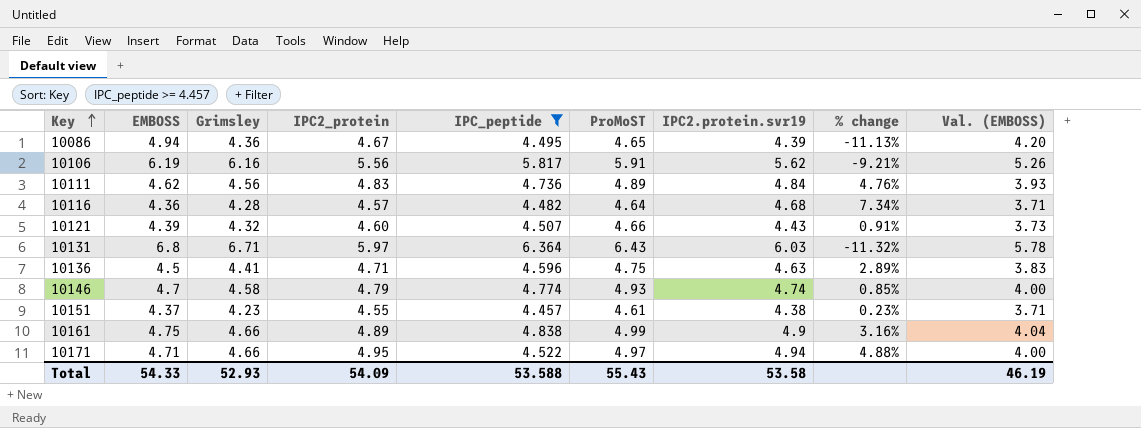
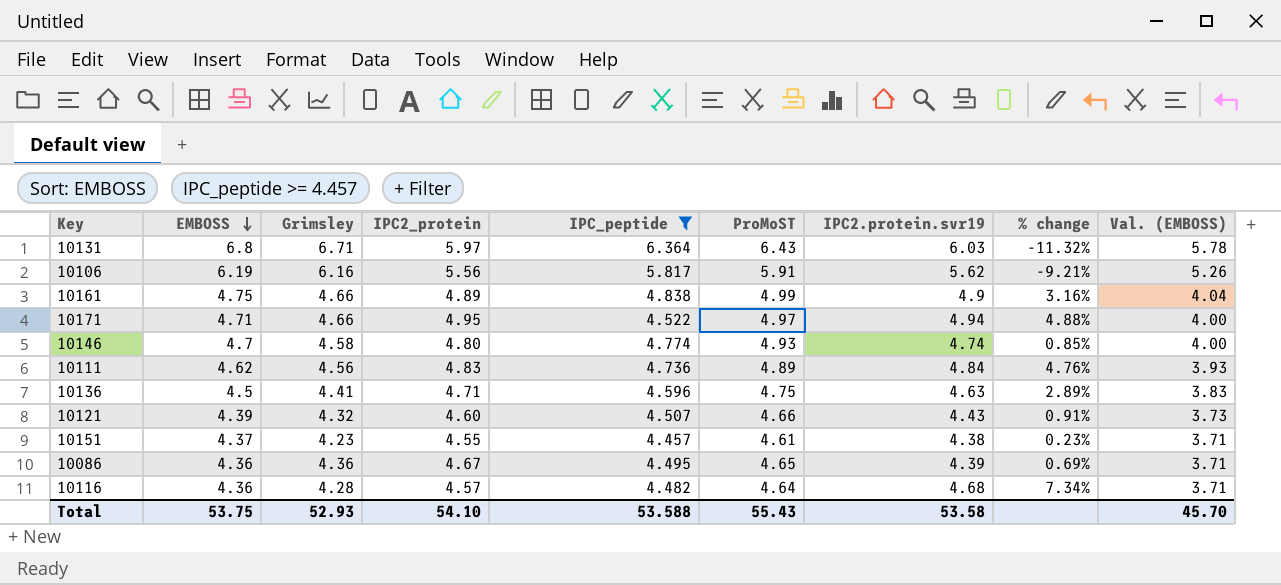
row order: Key ascending -> EMBOSS descending
10146 | IPC2_protein: 4.79 -> 4.80
10086 | EMBOSS: 4.94 -> 4.36
10086 | % change: -11.13% -> 0.69%
10086 | Val. (EMBOSS): 4.20 -> 3.71
Total | EMBOSS: 54.33 -> 53.75
Total | IPC2_protein: 54.09 -> 54.10
Total | Val. (EMBOSS): 46.19 -> 45.70

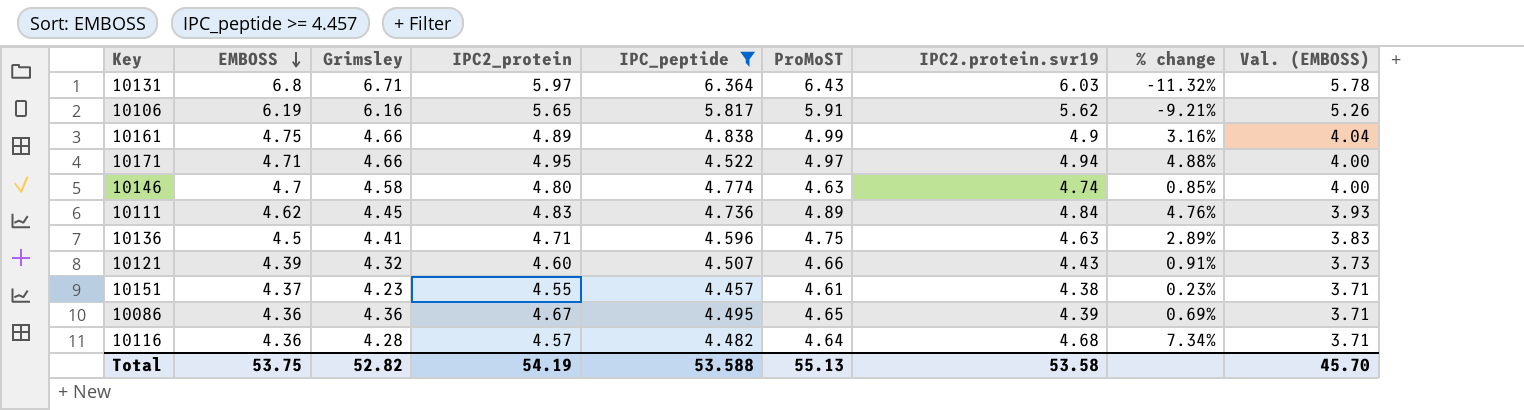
10106 | IPC2_protein: 5.56 -> 5.65
10146 | ProMoST: 4.93 -> 4.63
10111 | Grimsley: 4.56 -> 4.45
Total | Grimsley: 52.93 -> 52.82
Total | IPC2_protein: 54.10 -> 54.19
Total | ProMoST: 55.43 -> 55.13

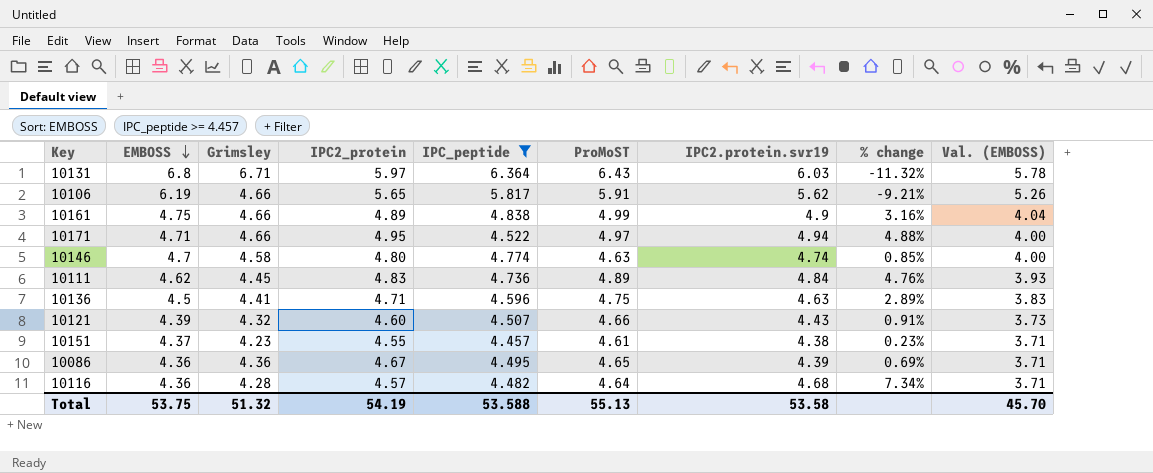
10106 | Grimsley: 6.16 -> 4.66
Total | Grimsley: 52.82 -> 51.32

